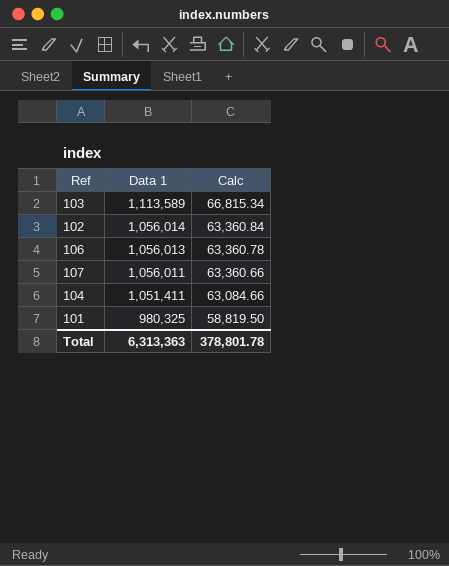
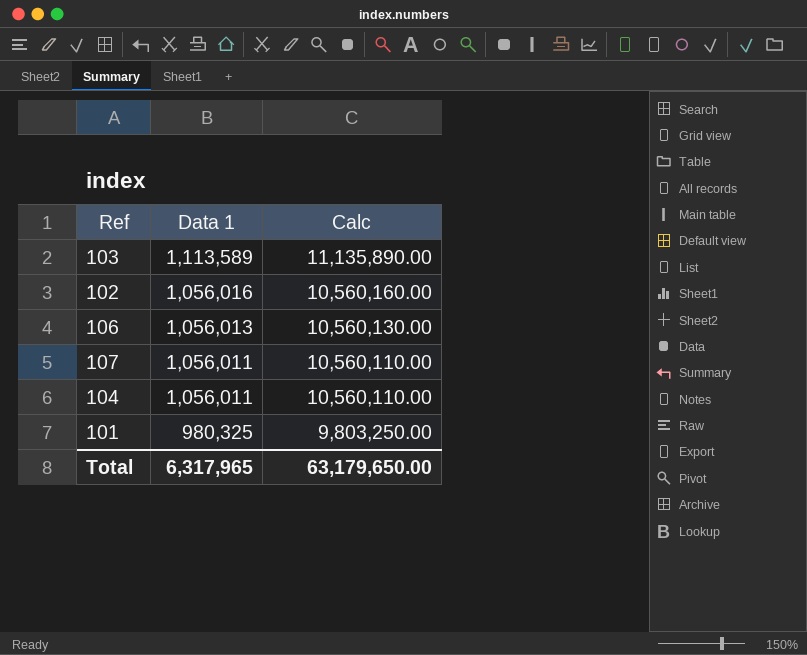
column Calc | formula: [Data 1] * 0.06 -> [Data 1] * 10
102 | Data 1: 1,056,014 -> 1,056,016
104 | Data 1: 1,051,411 -> 1,056,011
Total | Data 1: 6,313,363 -> 6,317,965
Total | Calc: 378,801.78 -> 63,179,650.00

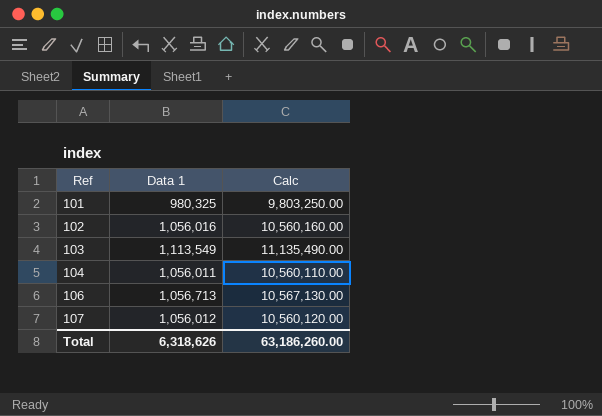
row order: Data 1 descending -> Ref ascending
103 | Data 1: 1,113,589 -> 1,113,549
103 | Calc: 11,135,890.00 -> 11,135,490.00
106 | Data 1: 1,056,013 -> 1,056,713
106 | Calc: 10,560,130.00 -> 10,567,130.00
107 | Data 1: 1,056,011 -> 1,056,012
107 | Calc: 10,560,110.00 -> 10,560,120.00
Total | Data 1: 6,317,965 -> 6,318,626
Total | Calc: 63,179,650.00 -> 63,186,260.00

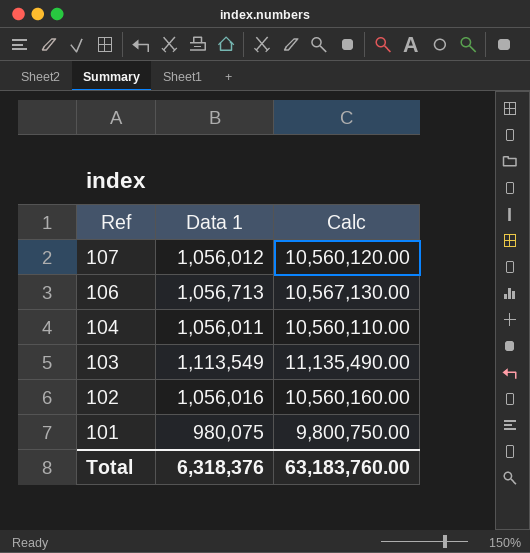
row order: Ref ascending -> Ref descending
101 | Data 1: 980,325 -> 980,075
101 | Calc: 9,803,250.00 -> 9,800,750.00
Total | Data 1: 6,318,626 -> 6,318,376
Total | Calc: 63,186,260.00 -> 63,183,760.00

